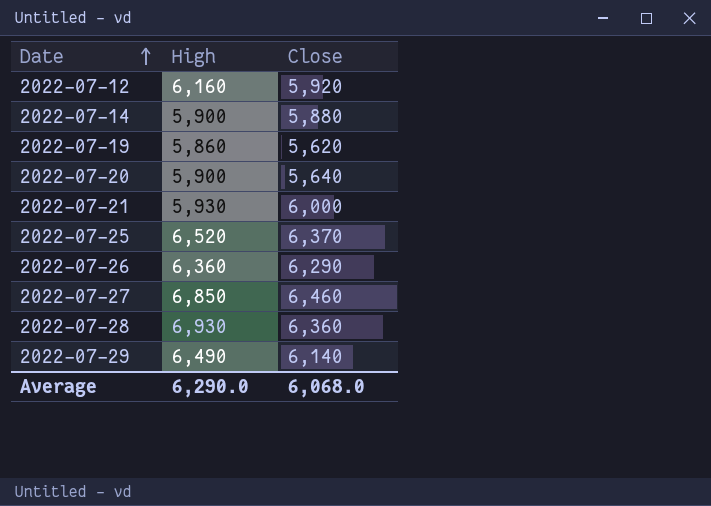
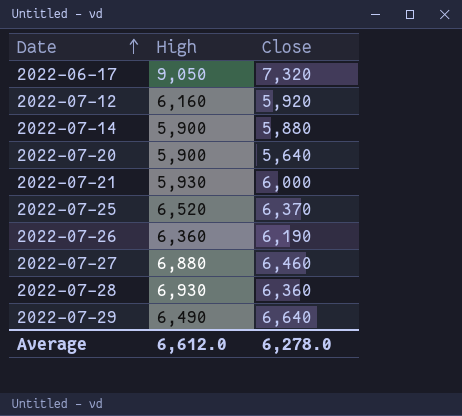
row 2022-07-19: 5,860 | 5,620 -> none
row 2022-06-17: none -> 9,050 | 7,320
2022-07-26 | Close: 6,290 -> 6,190
2022-07-27 | High: 6,850 -> 6,880
2022-07-29 | Close: 6,140 -> 6,640
Average | High: 6,290.0 -> 6,612.0
Average | Close: 6,068.0 -> 6,278.0

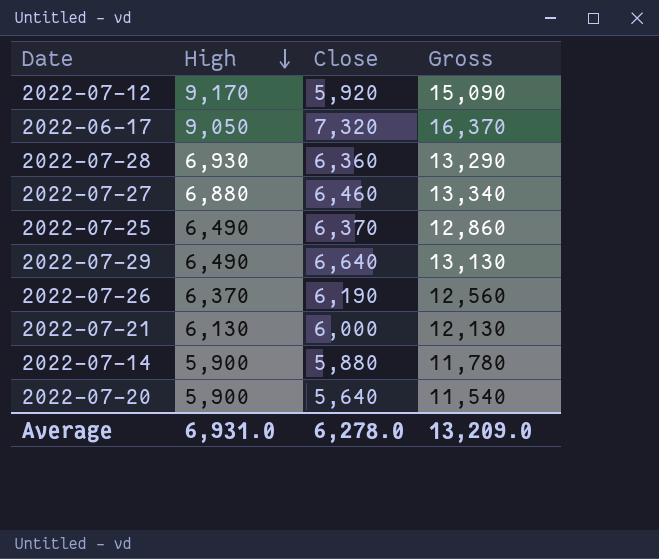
row order: Date ascending -> High descending
column Gross | formula: none -> [High] + [Close]
2022-07-12 | High: 6,160 -> 9,170
2022-07-25 | High: 6,520 -> 6,490
2022-07-26 | High: 6,360 -> 6,370
2022-07-21 | High: 5,930 -> 6,130
Average | High: 6,612.0 -> 6,931.0

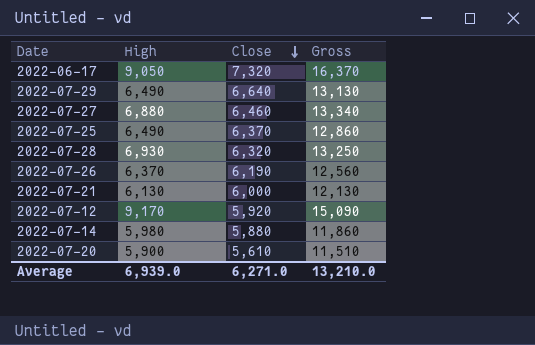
row order: High descending -> Close descending
2022-07-28 | Close: 6,360 -> 6,320
2022-07-28 | Gross: 13,290 -> 13,250
2022-07-14 | High: 5,900 -> 5,980
2022-07-14 | Gross: 11,780 -> 11,860
2022-07-20 | Close: 5,640 -> 5,610
2022-07-20 | Gross: 11,540 -> 11,510
Average | High: 6,931.0 -> 6,939.0
Average | Close: 6,278.0 -> 6,271.0
Average | Gross: 13,209.0 -> 13,210.0

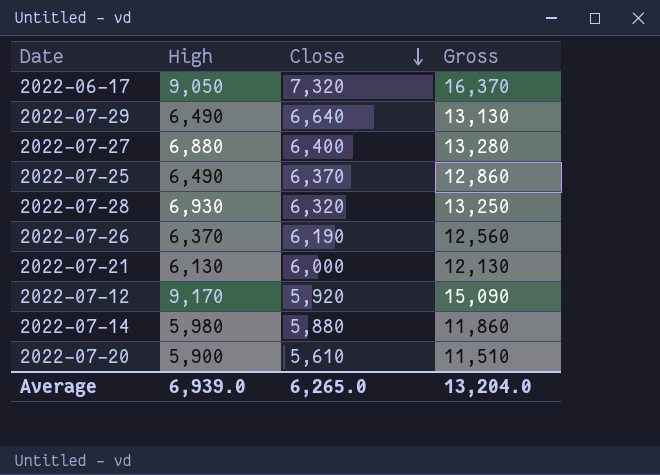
2022-07-27 | Close: 6,460 -> 6,400
2022-07-27 | Gross: 13,340 -> 13,280
Average | Close: 6,271.0 -> 6,265.0
Average | Gross: 13,210.0 -> 13,204.0

